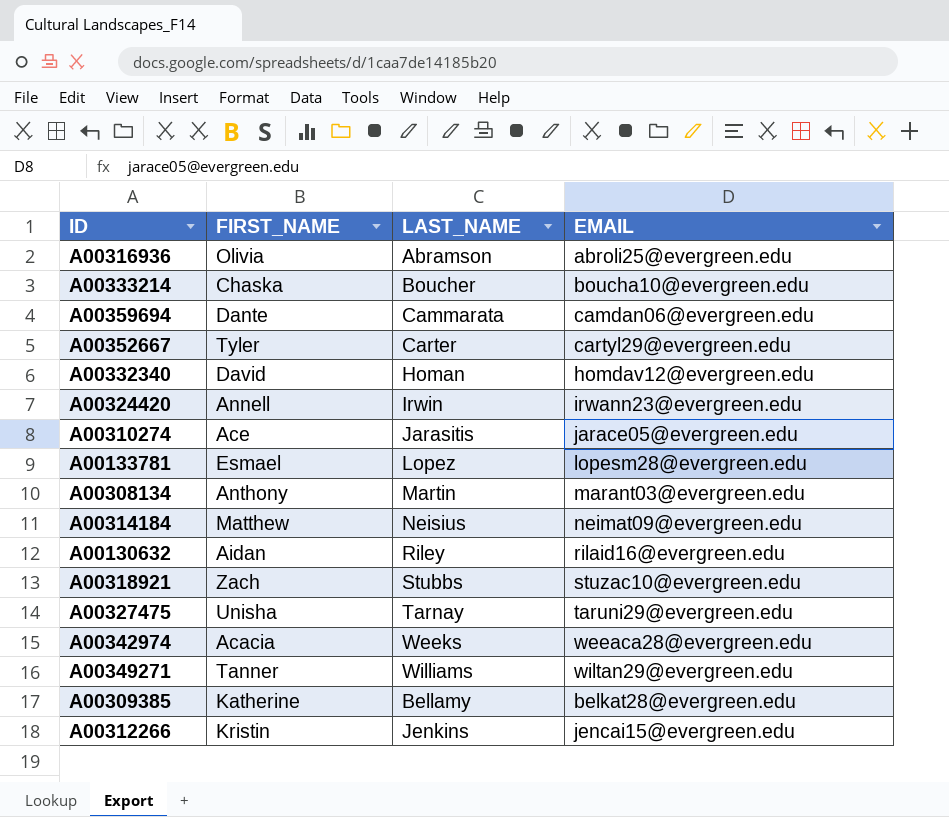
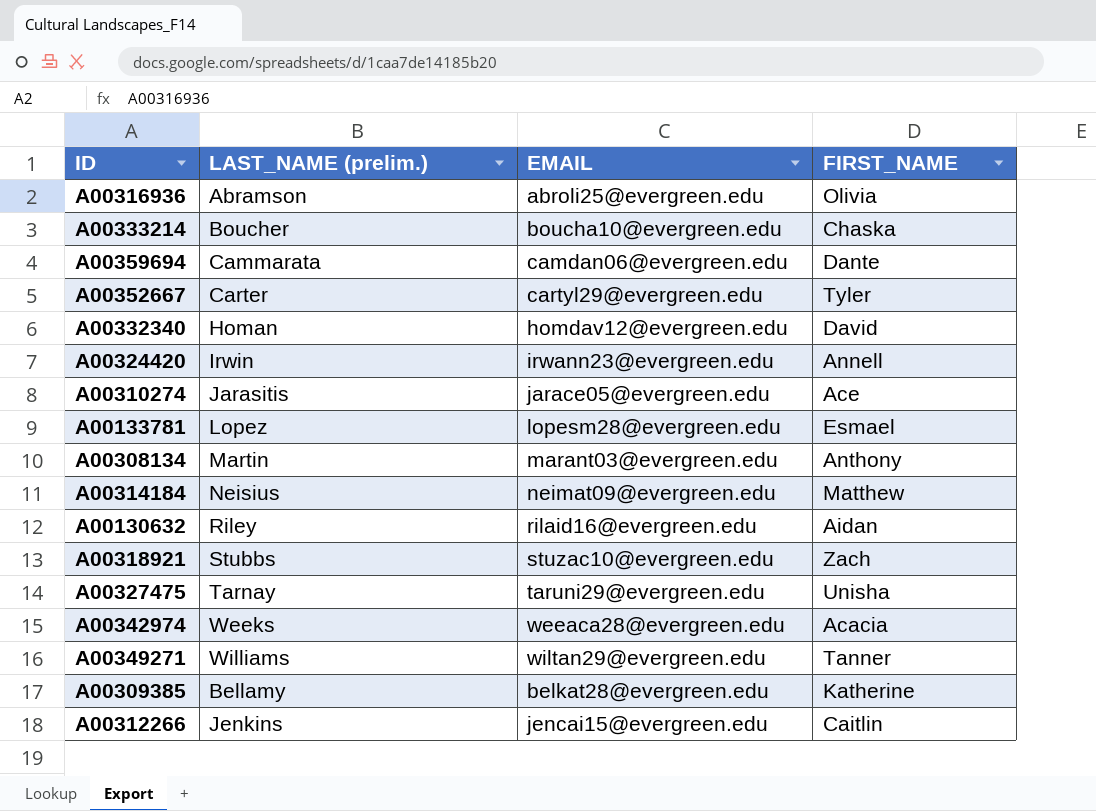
column name: LAST_NAME -> LAST_NAME (prelim.)
column FIRST_NAME | position: 2 -> 4
A00312266 | FIRST_NAME: Kristin -> Caitlin

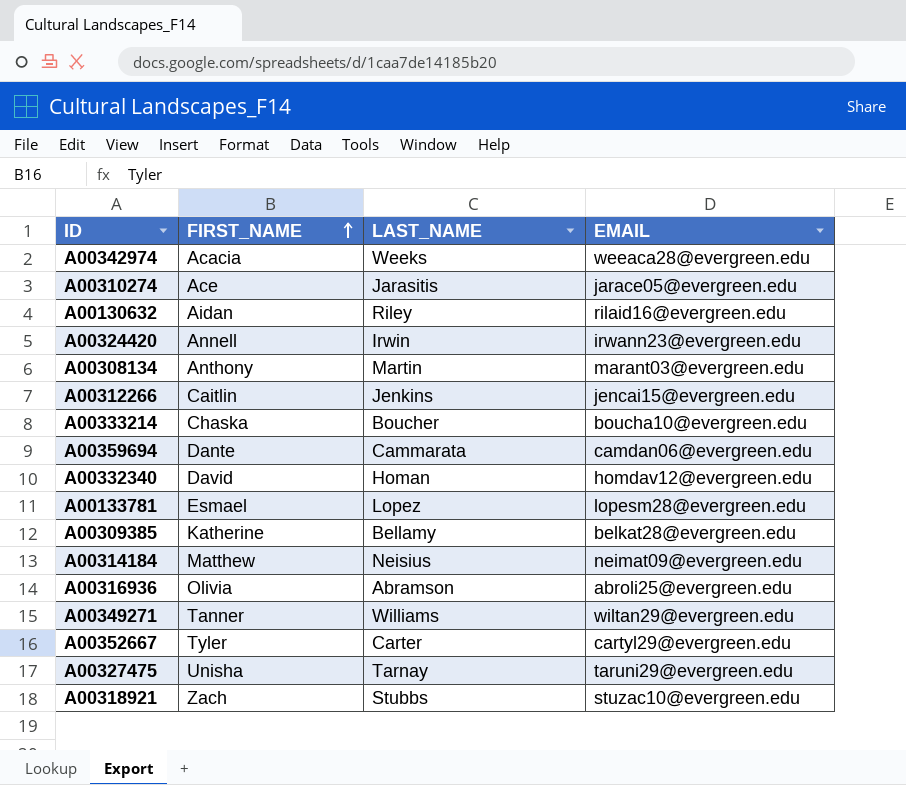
row order: none -> FIRST_NAME ascending
column FIRST_NAME | position: 4 -> 2
column name: LAST_NAME (prelim.) -> LAST_NAME

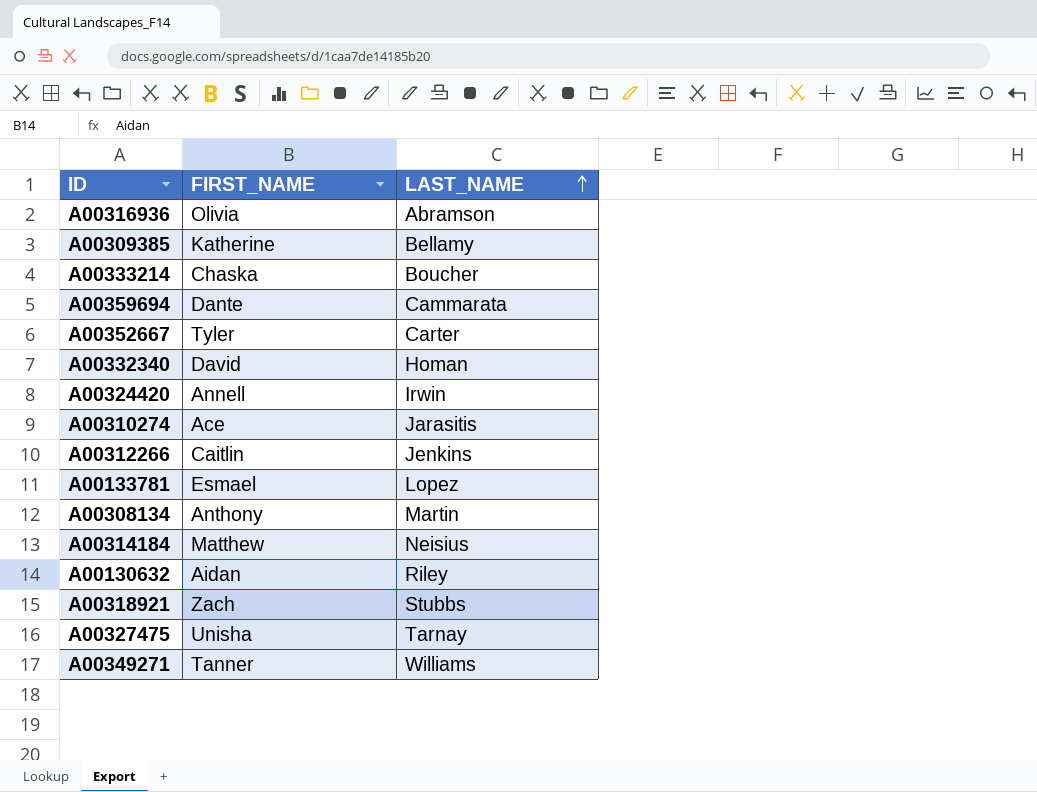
row order: FIRST_NAME ascending -> LAST_NAME ascending
column EMAIL | position: 4 -> none
row A00342974: Acacia | Weeks | weeaca28@evergreen.edu -> none

